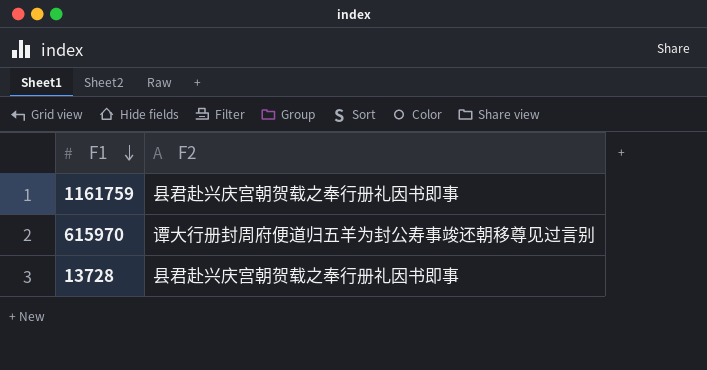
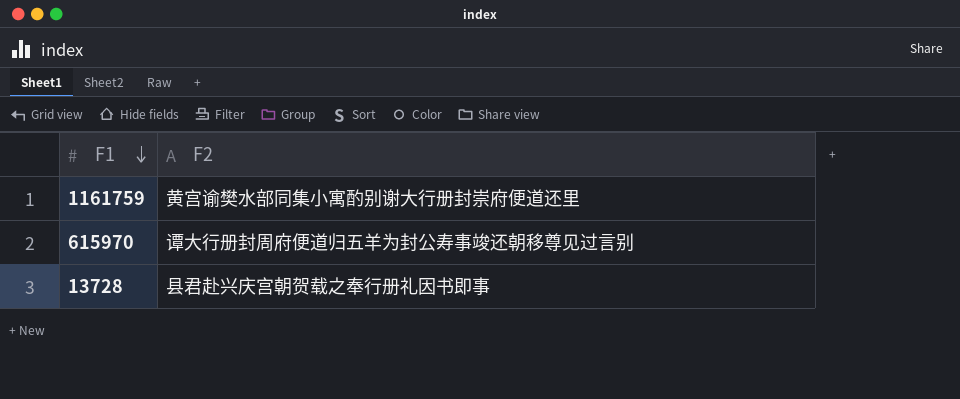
1161759 | F2: 县君赴兴庆宫朝贺载之奉行册礼因书即事 -> 黄宫谕樊水部同集小寓酌别谢大行册封崇府便道还里

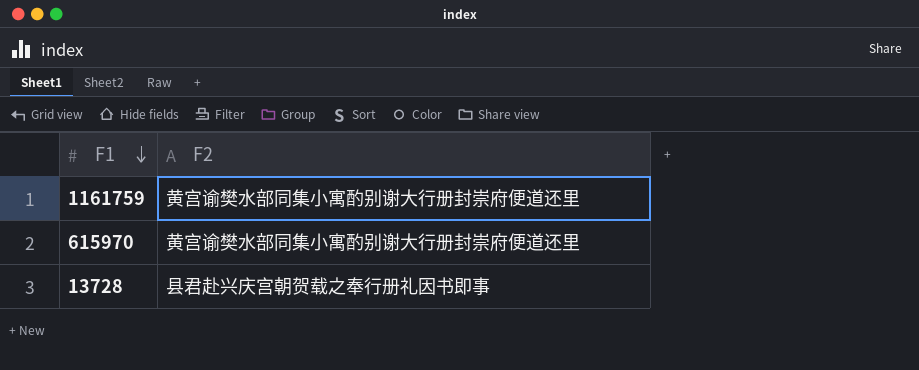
615970 | F2: 谭大行册封周府便道归五羊为封公寿事竣还朝移尊见过言别 -> 黄宫谕樊水部同集小寓酌别谢大行册封崇府便道还里

